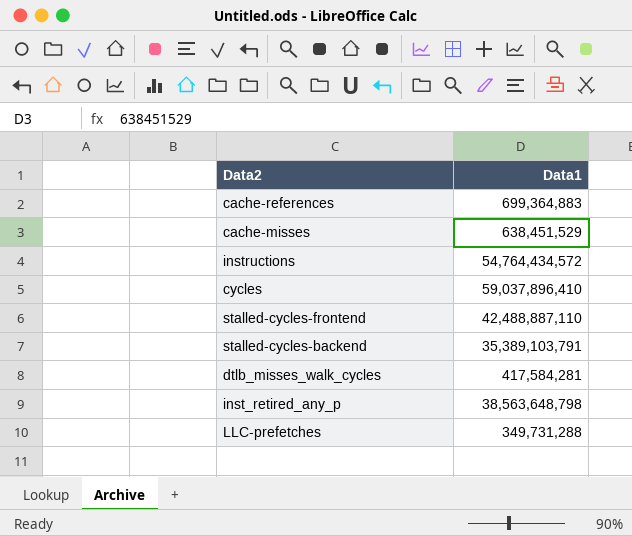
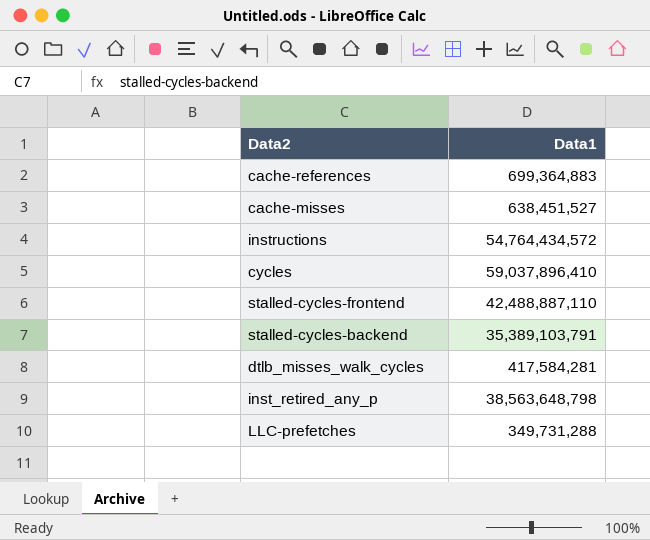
cache-misses | Data1: 638,451,529 -> 638,451,527

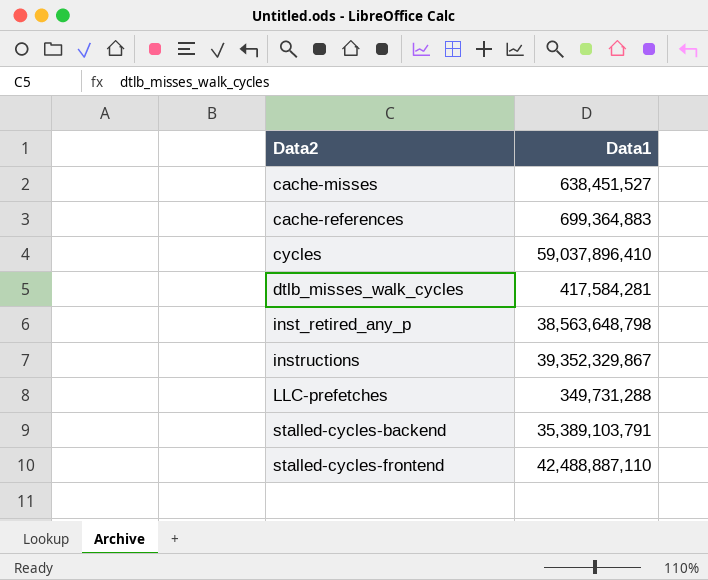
row order: none -> Data2 ascending
instructions | Data1: 54,764,434,572 -> 39,352,329,867

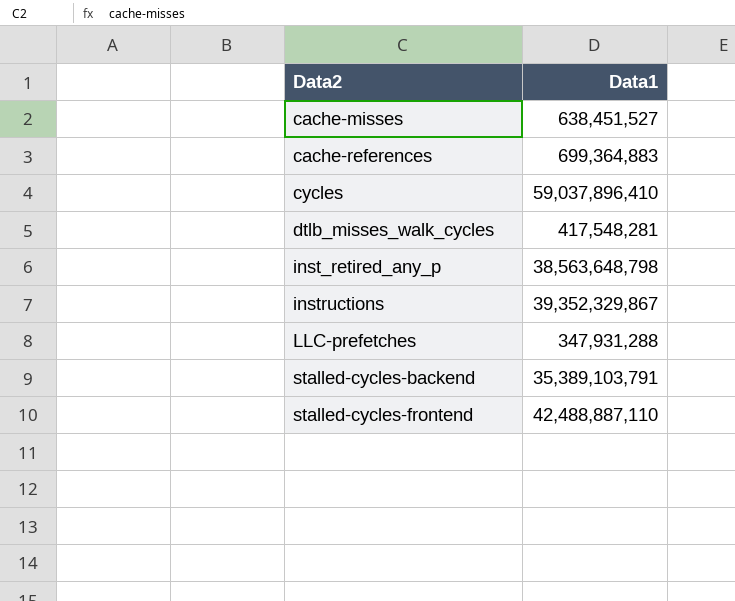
dtlb_misses_walk_cycles | Data1: 417,584,281 -> 417,548,281
LLC-prefetches | Data1: 349,731,288 -> 347,931,288

